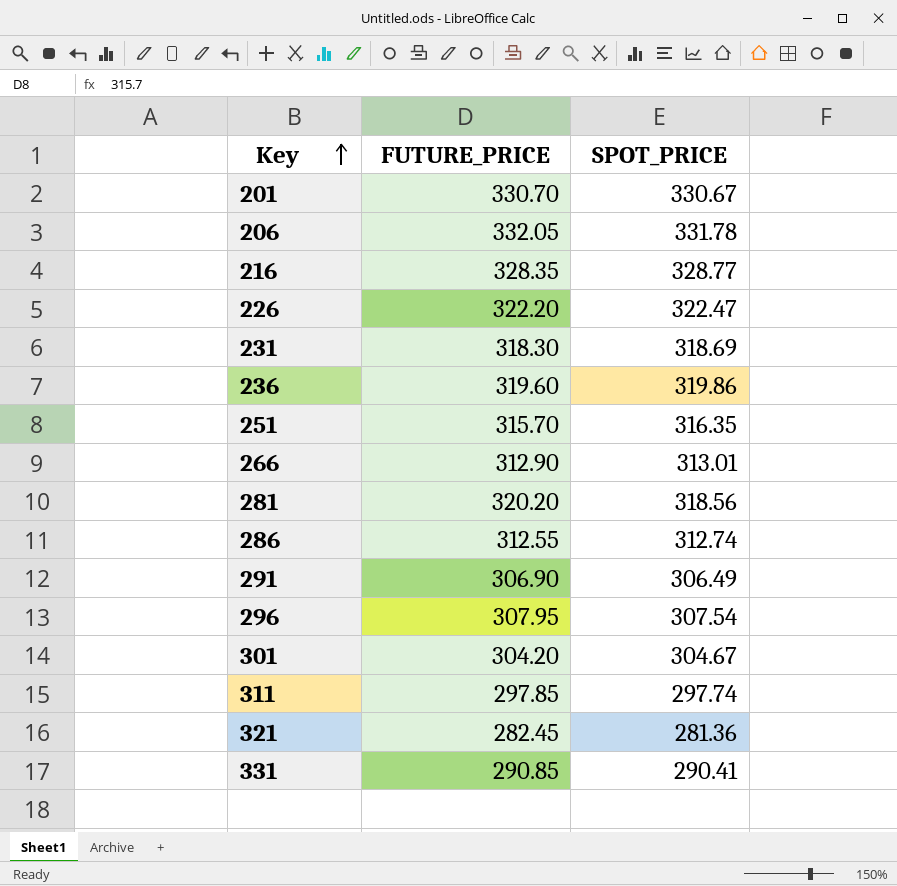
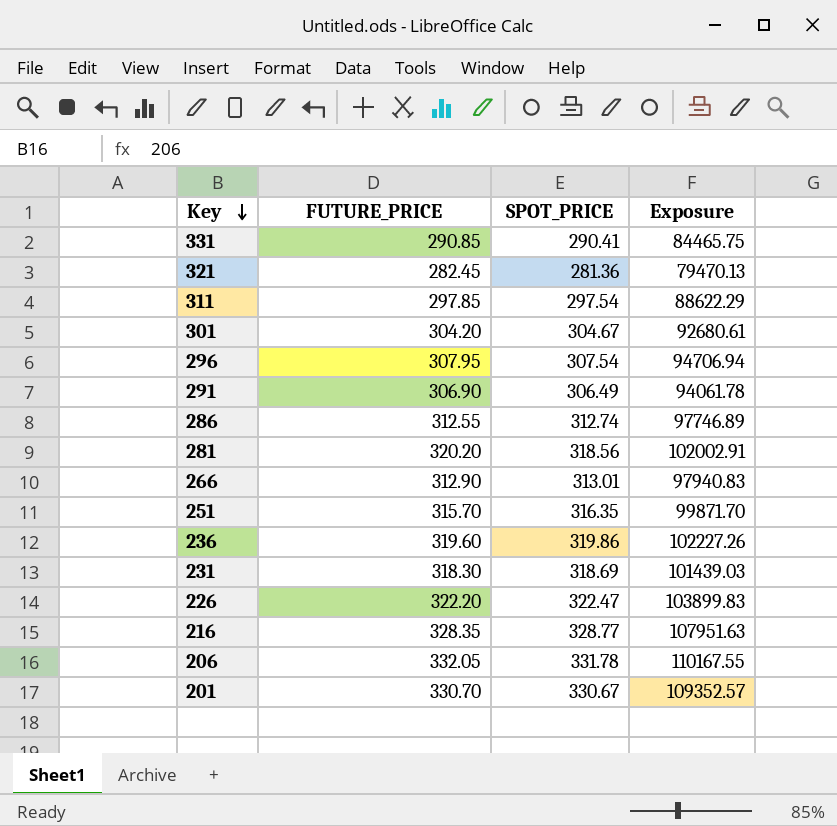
row order: Key ascending -> Key descending
column Exposure | formula: none -> [FUTURE_PRICE] * [SPOT_PRICE]
311 | SPOT_PRICE: 297.74 -> 297.54

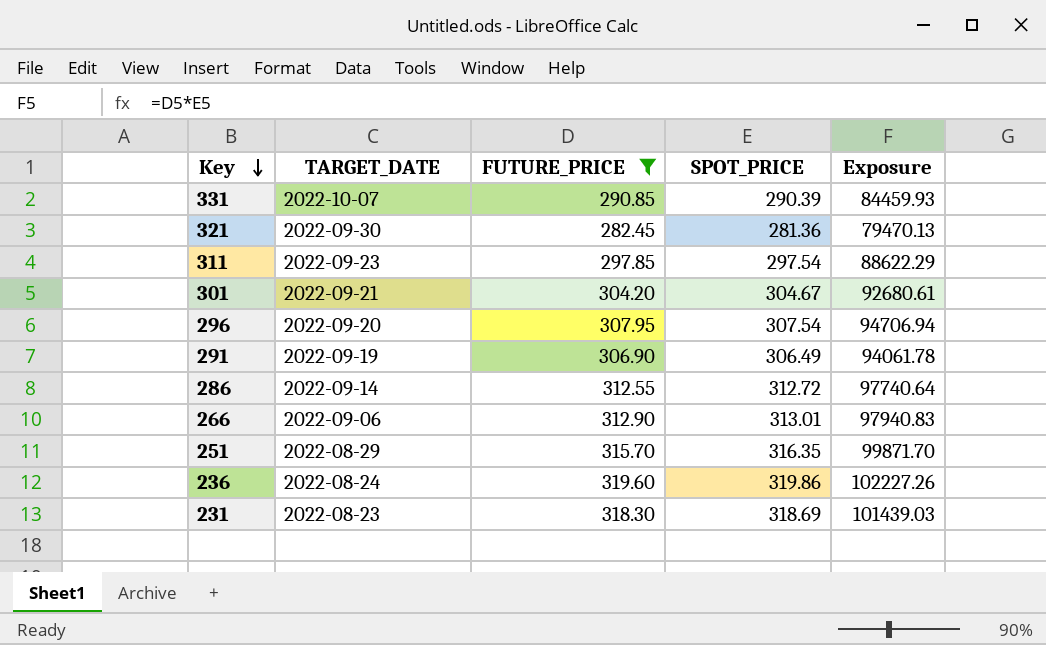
filter: none -> FUTURE_PRICE <= 319.60
column TARGET_DATE | position: none -> 2
331 | SPOT_PRICE: 290.41 -> 290.39
331 | Exposure: 84465.75 -> 84459.93
286 | SPOT_PRICE: 312.74 -> 312.72
286 | Exposure: 97746.89 -> 97740.64

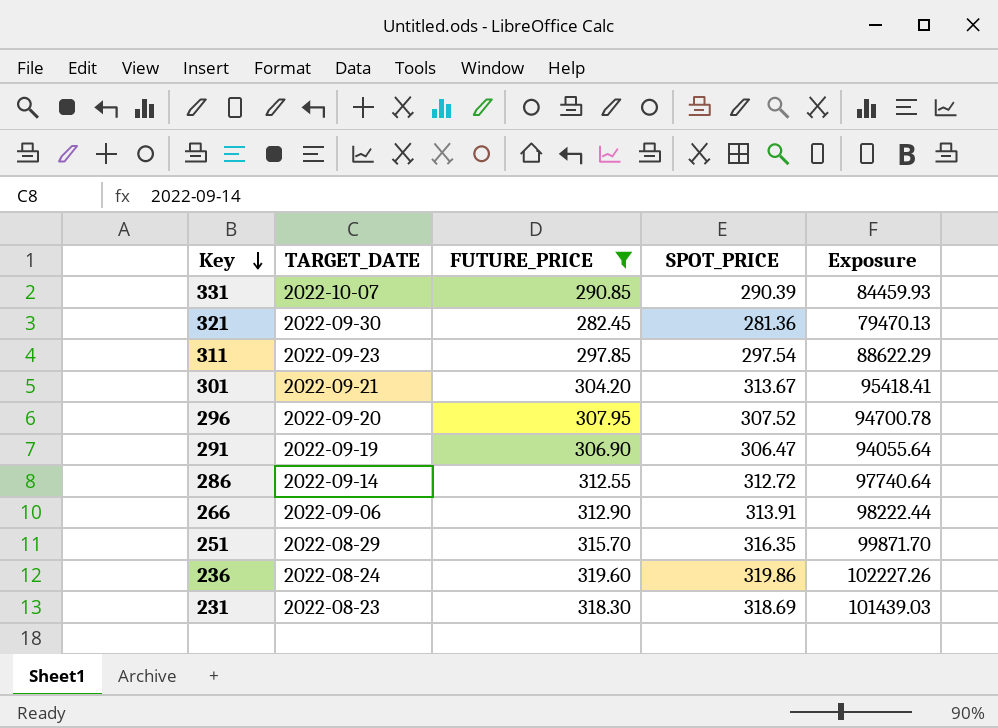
301 | SPOT_PRICE: 304.67 -> 313.67
301 | Exposure: 92680.61 -> 95418.41
296 | SPOT_PRICE: 307.54 -> 307.52
296 | Exposure: 94706.94 -> 94700.78
291 | SPOT_PRICE: 306.49 -> 306.47
291 | Exposure: 94061.78 -> 94055.64
266 | SPOT_PRICE: 313.01 -> 313.91
266 | Exposure: 97940.83 -> 98222.44

